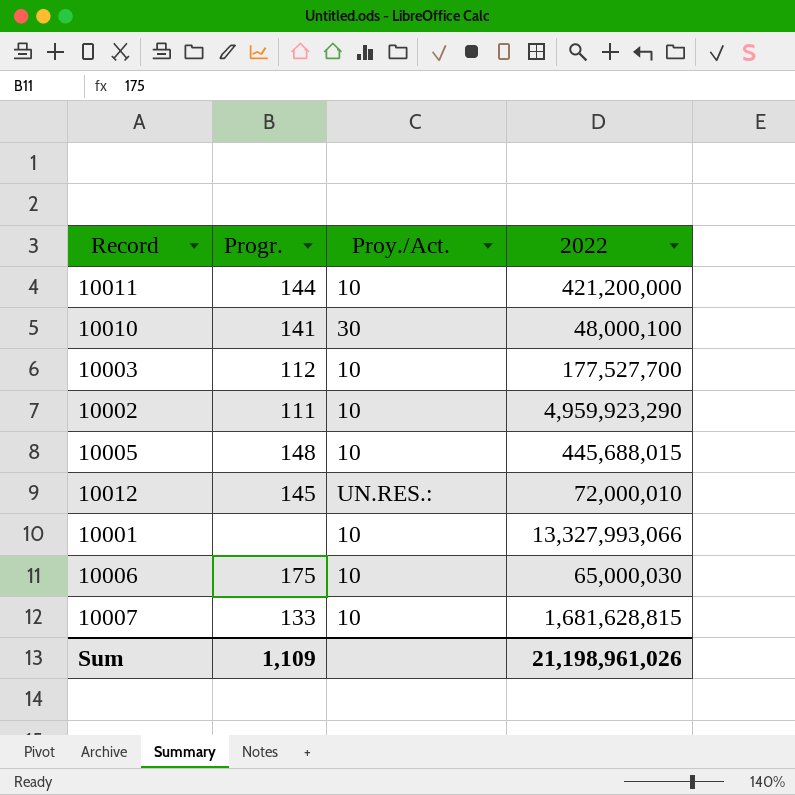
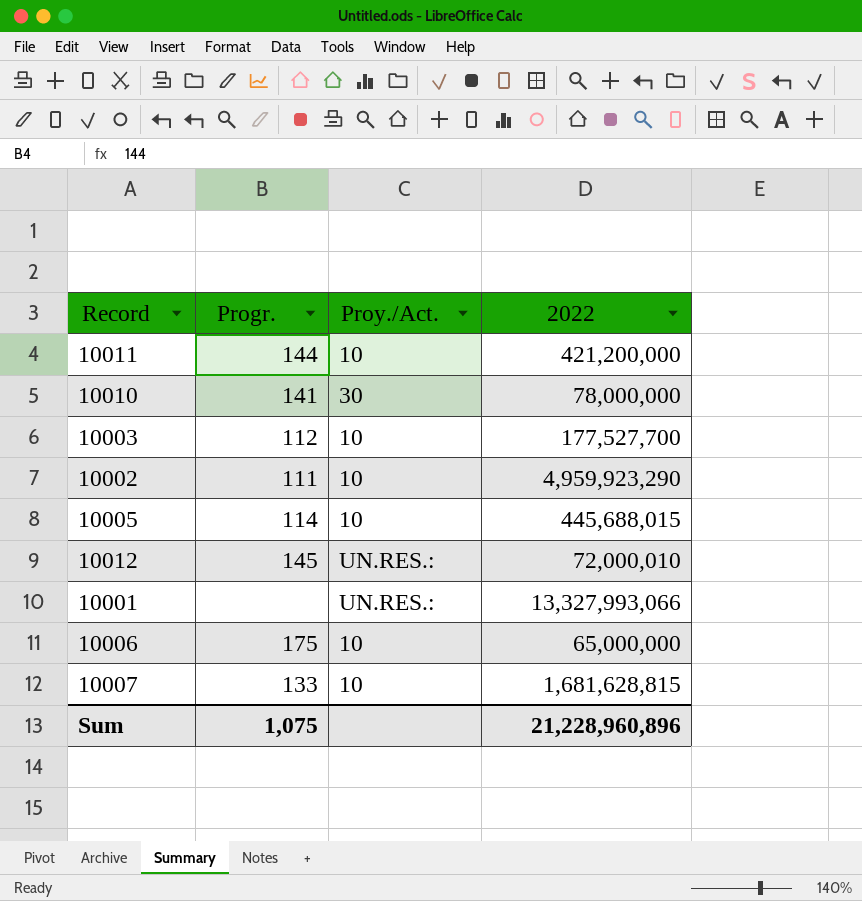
10010 | 2022: 48,000,100 -> 78,000,000
10005 | Progr.: 148 -> 114
10001 | Proy./Act.: 10 -> UN.RES.:
10006 | 2022: 65,000,030 -> 65,000,000
Sum | Progr.: 1,109 -> 1,075
Sum | 2022: 21,198,961,026 -> 21,228,960,896

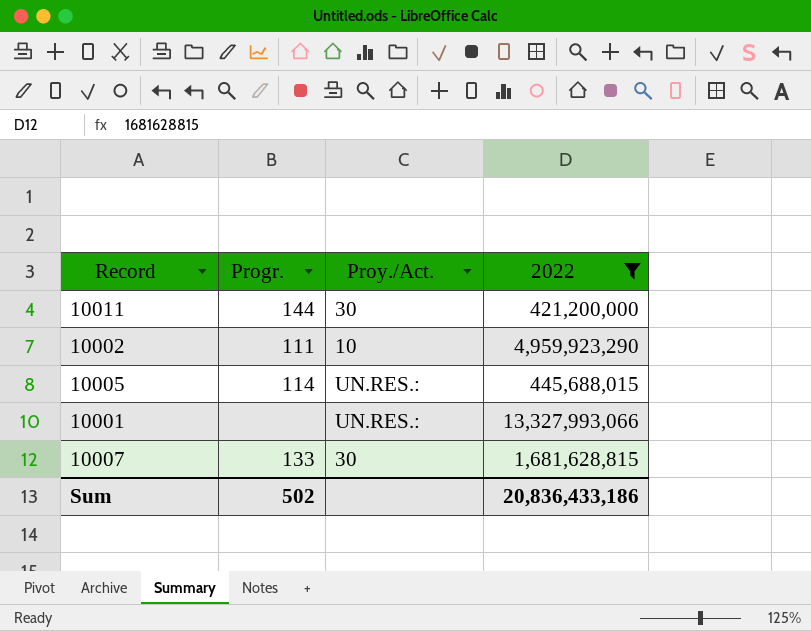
filter: none -> 2022 >= 421,200,000
10011 | Proy./Act.: 10 -> 30
10005 | Proy./Act.: 10 -> UN.RES.:
10007 | Proy./Act.: 10 -> 30
Sum | Progr.: 1,075 -> 502
Sum | 2022: 21,228,960,896 -> 20,836,433,186

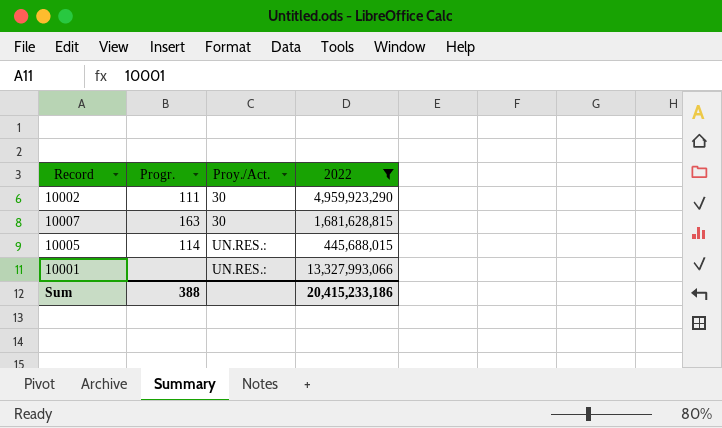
row order: none -> Proy./Act. ascending
row 10011: 144 | 30 | 421,200,000 -> none
10002 | Proy./Act.: 10 -> 30
10007 | Progr.: 133 -> 163
Sum | Progr.: 502 -> 388
Sum | 2022: 20,836,433,186 -> 20,415,233,186

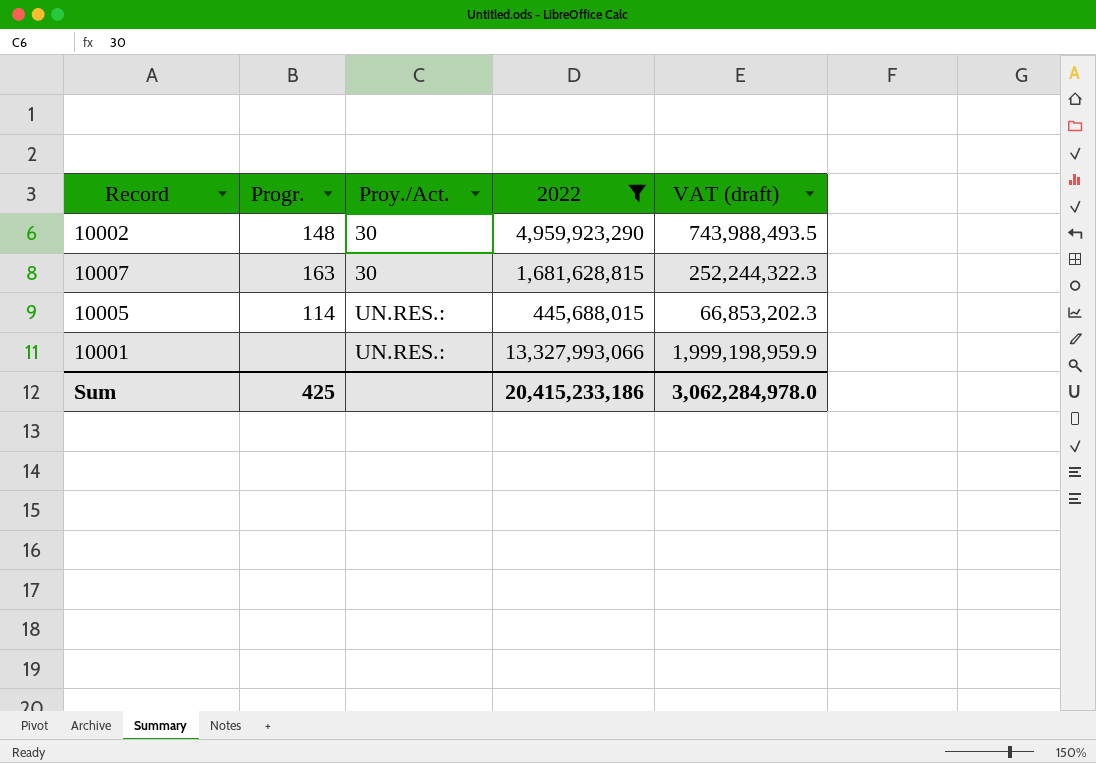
column VAT (draft) | formula: none -> [2022] * 0.15
10002 | Progr.: 111 -> 148
Sum | Progr.: 388 -> 425

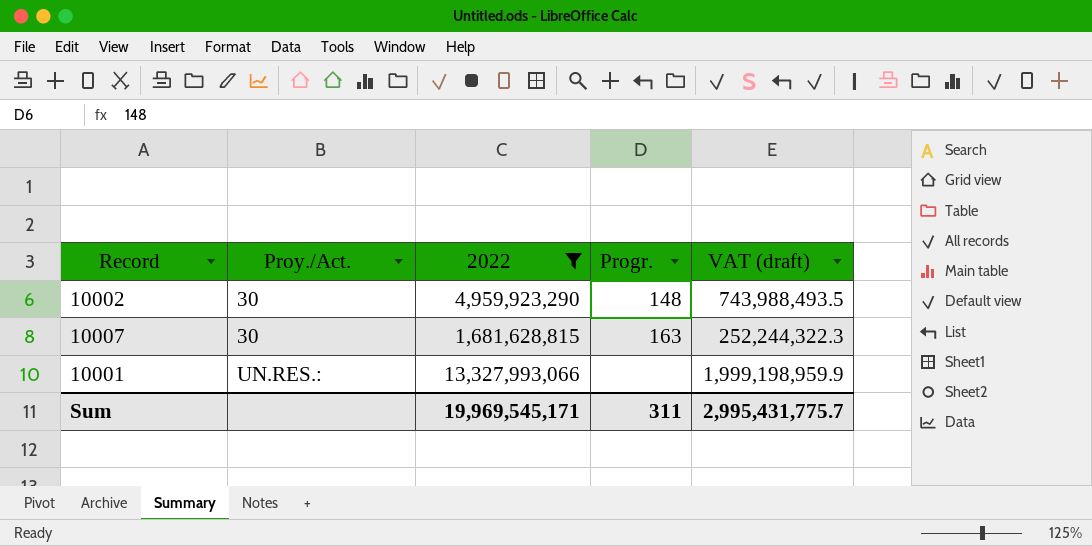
column Progr. | position: 2 -> 4
row 10005: 114 | UN.RES.: | 445,688,015 | 66,853,202.3 -> none
Sum | 2022: 20,415,233,186 -> 19,969,545,171
Sum | Progr.: 425 -> 311
Sum | VAT (draft): 3,062,284,978.0 -> 2,995,431,775.7

